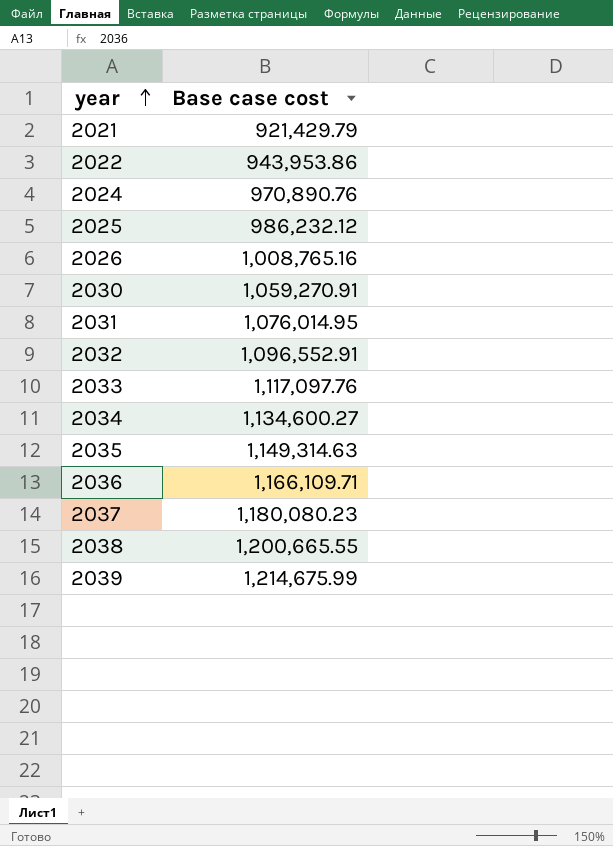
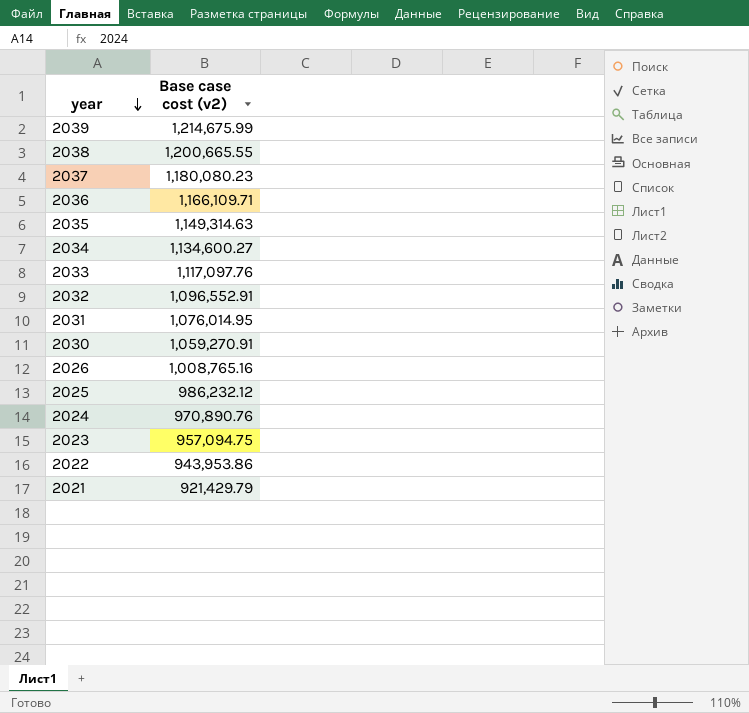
row order: year ascending -> year descending
column name: Base case cost -> Base case cost (v2)
row 2023: none -> 957,094.75

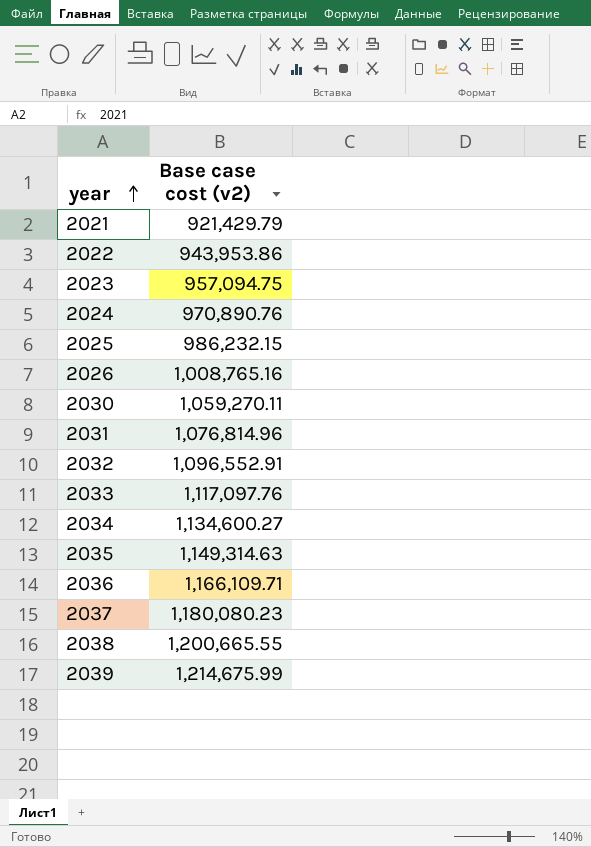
row order: year descending -> year ascending
2025 | Base case cost (v2): 986,232.12 -> 986,232.15
2030 | Base case cost (v2): 1,059,270.91 -> 1,059,270.11
2031 | Base case cost (v2): 1,076,014.95 -> 1,076,814.96

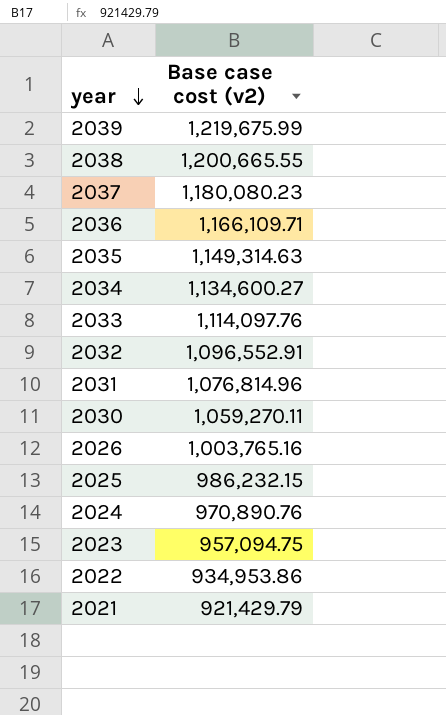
row order: year ascending -> year descending
2039 | Base case cost (v2): 1,214,675.99 -> 1,219,675.99
2033 | Base case cost (v2): 1,117,097.76 -> 1,114,097.76
2026 | Base case cost (v2): 1,008,765.16 -> 1,003,765.16
2022 | Base case cost (v2): 943,953.86 -> 934,953.86

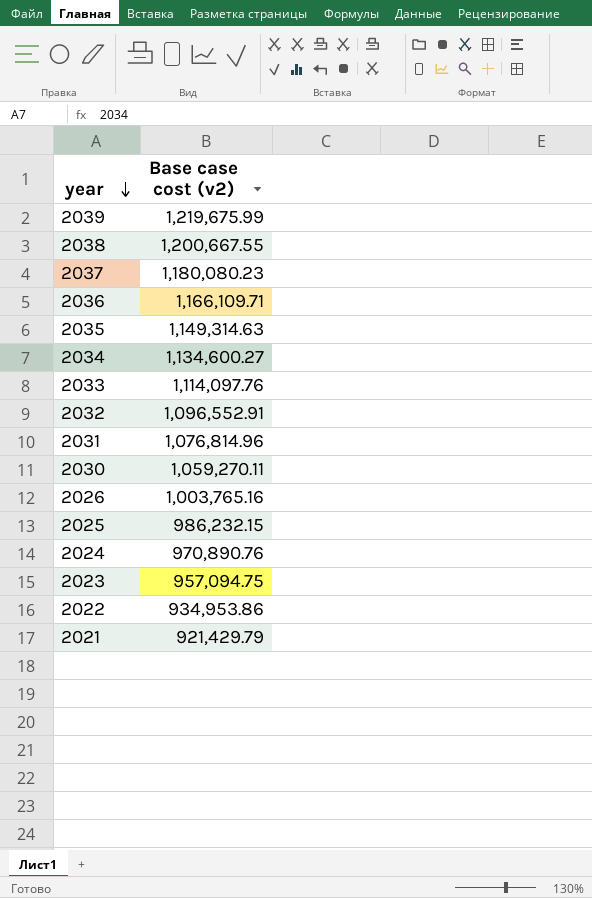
2038 | Base case cost (v2): 1,200,665.55 -> 1,200,667.55

